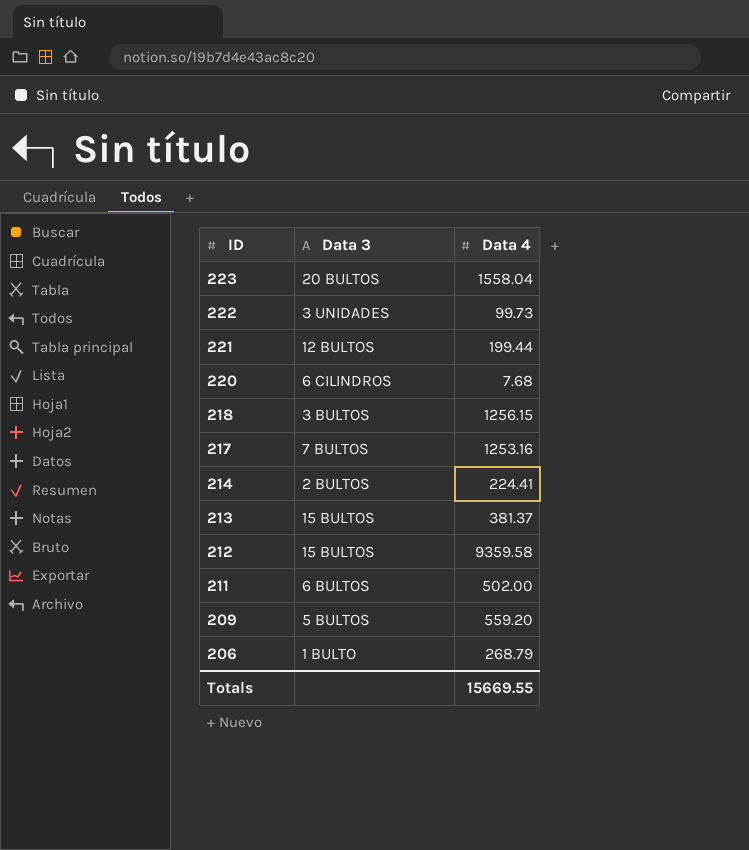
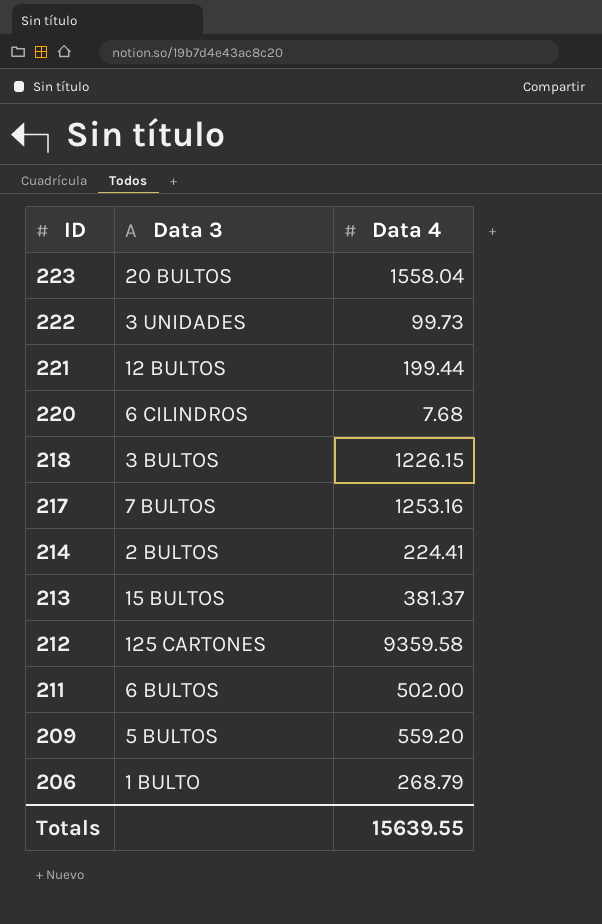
218 | Data 4: 1256.15 -> 1226.15
212 | Data 3: 15 BULTOS -> 125 CARTONES
Totals | Data 4: 15669.55 -> 15639.55

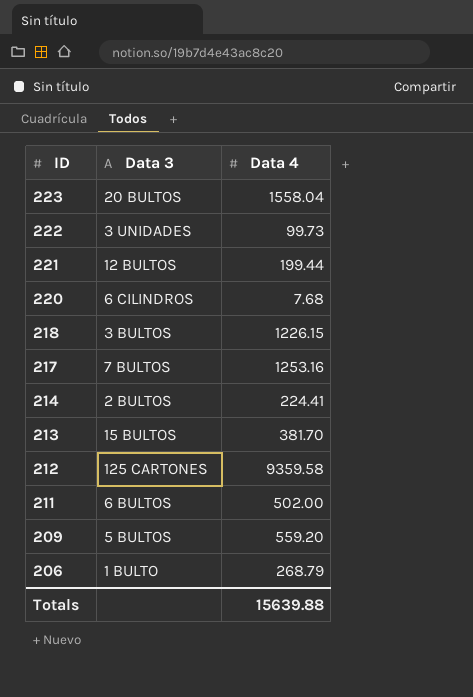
213 | Data 4: 381.37 -> 381.70
Totals | Data 4: 15639.55 -> 15639.88

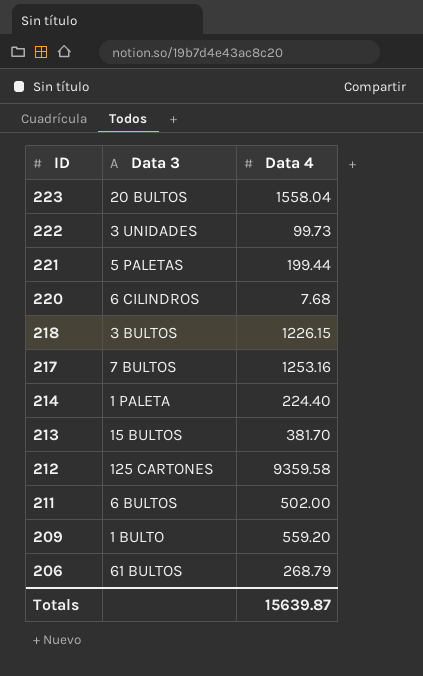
221 | Data 3: 12 BULTOS -> 5 PALETAS
214 | Data 3: 2 BULTOS -> 1 PALETA
214 | Data 4: 224.41 -> 224.40
209 | Data 3: 5 BULTOS -> 1 BULTO
206 | Data 3: 1 BULTO -> 61 BULTOS
Totals | Data 4: 15639.88 -> 15639.87

